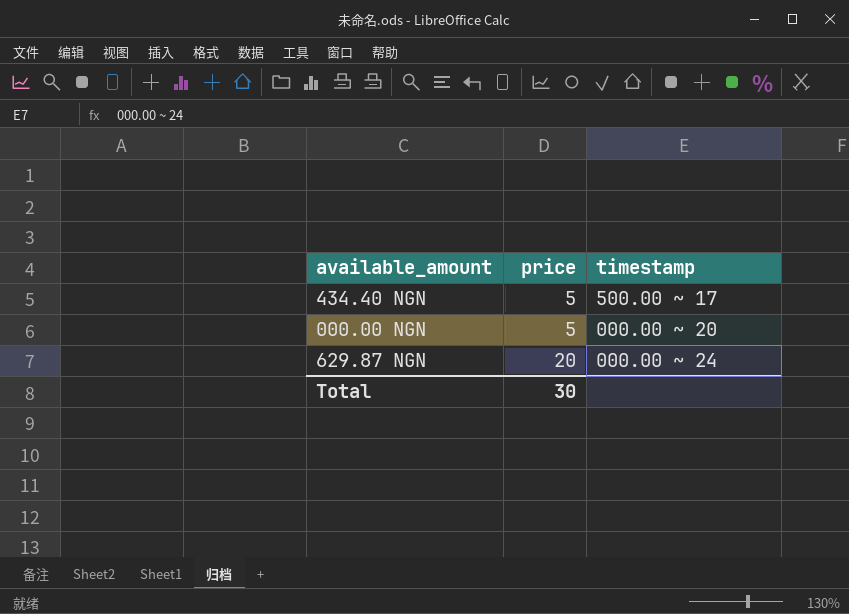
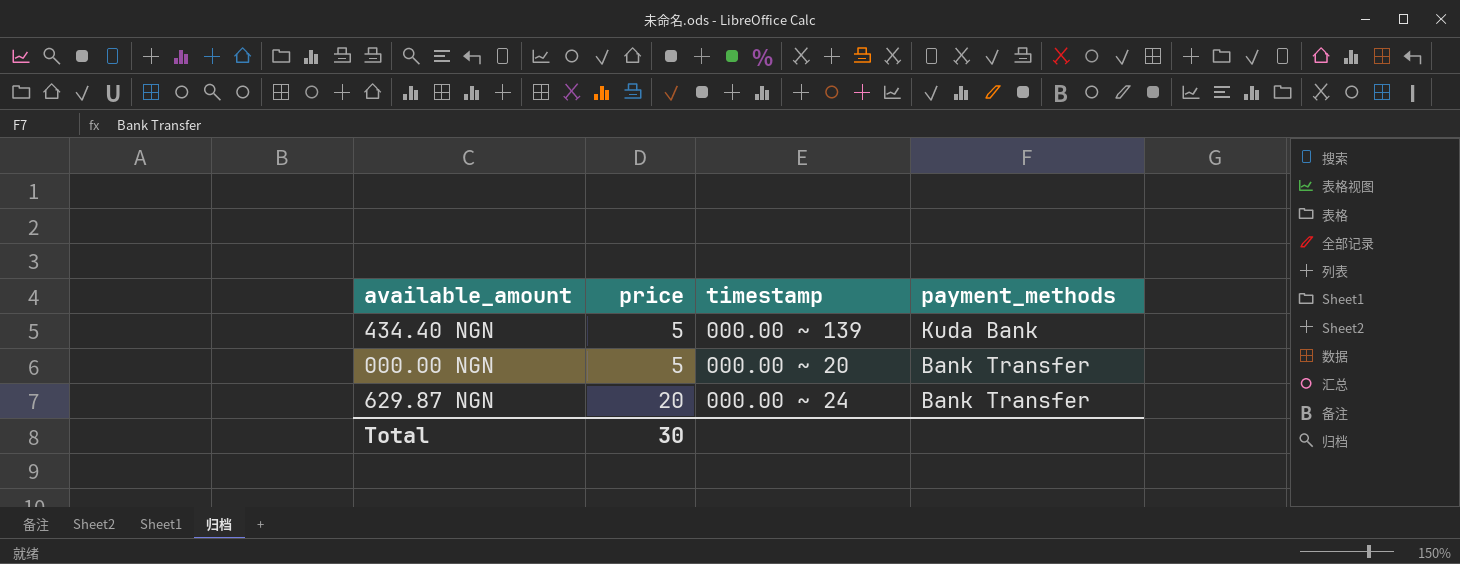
column payment_methods | position: none -> 4
434.40 NGN | timestamp: 500.00 ~ 17 -> 000.00 ~ 139

